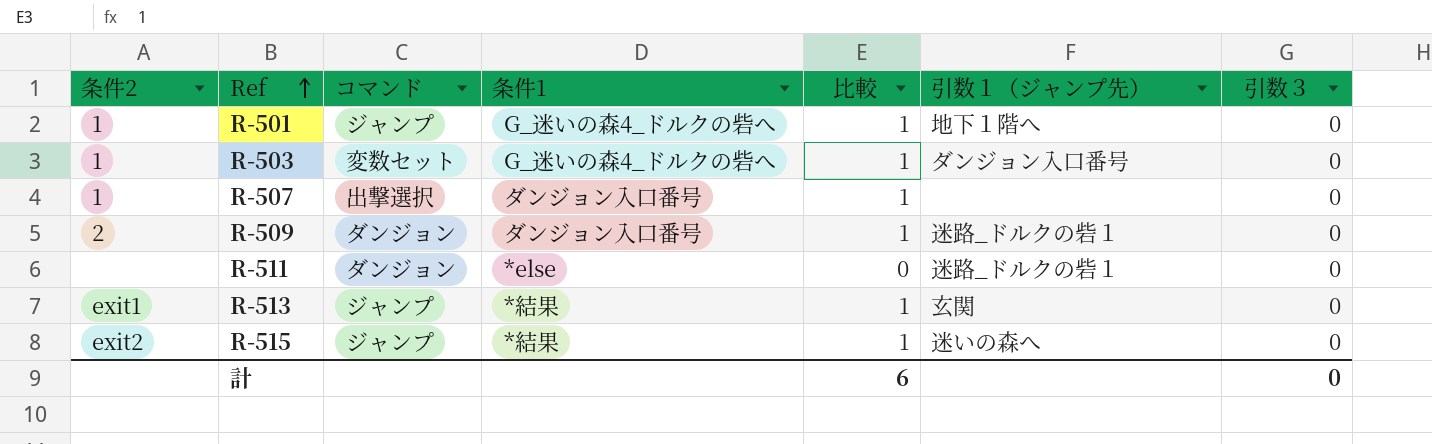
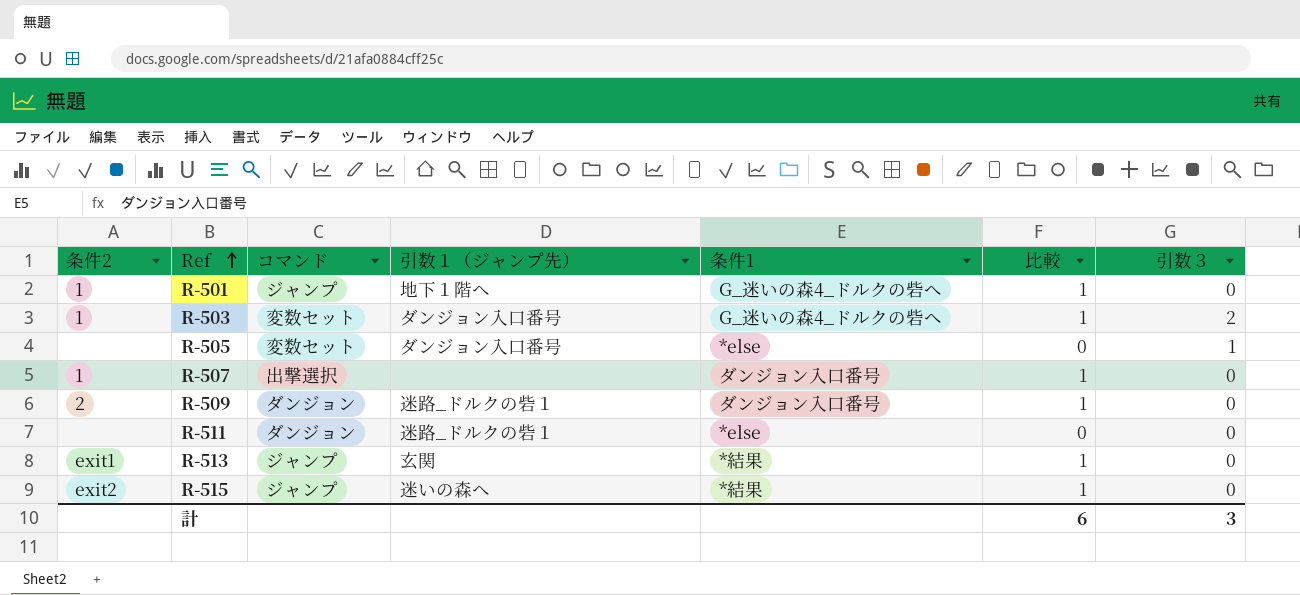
column 引数１（ジャンプ先） | position: 6 -> 4
R-503 | 引数３: 0 -> 2
row R-505: none -> none | 変数セット | ダンジョン入口番号 | *else | 0 | 1
計 | 引数３: 0 -> 3

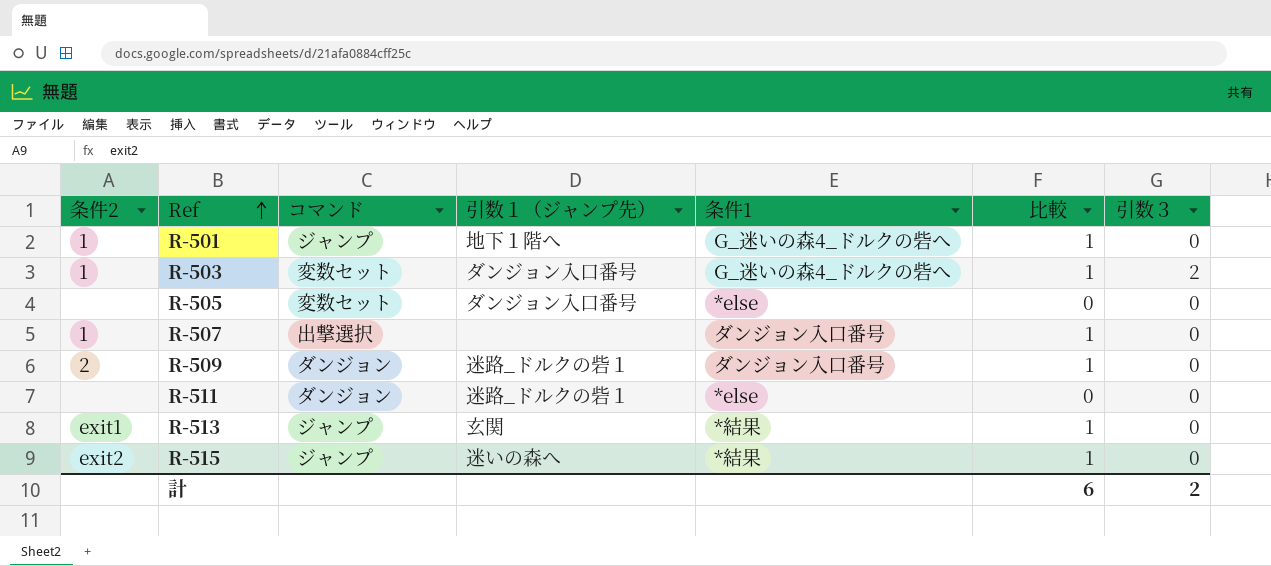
R-505 | 引数３: 1 -> 0
計 | 引数３: 3 -> 2

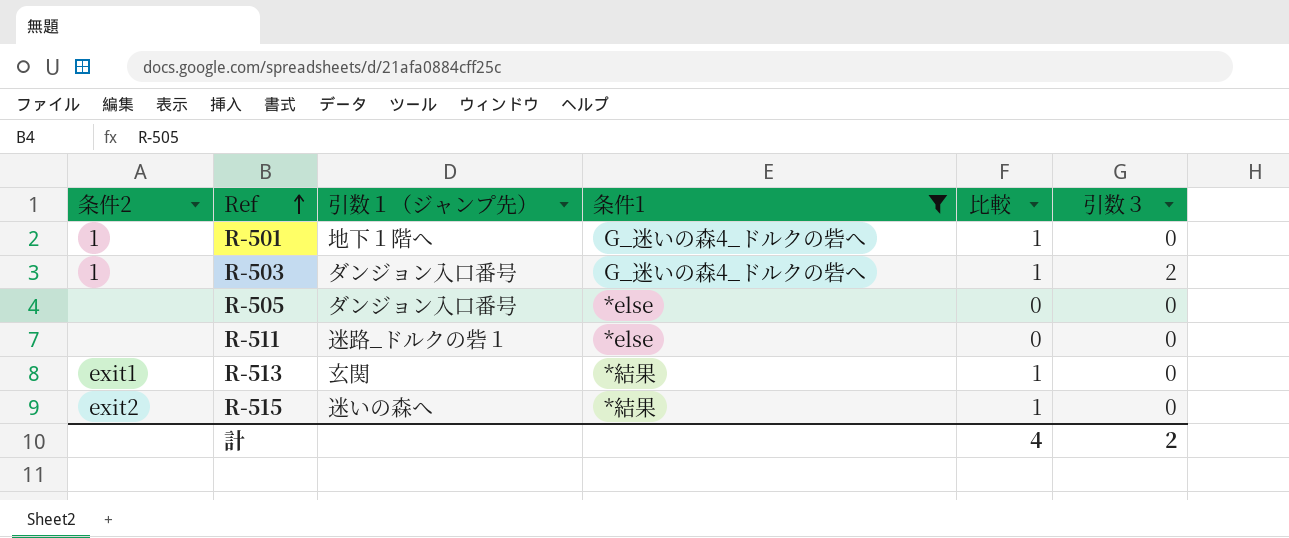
filter: none -> 条件1 != ダンジョン入口番号
column コマンド | position: 3 -> none
計 | 比較: 6 -> 4

